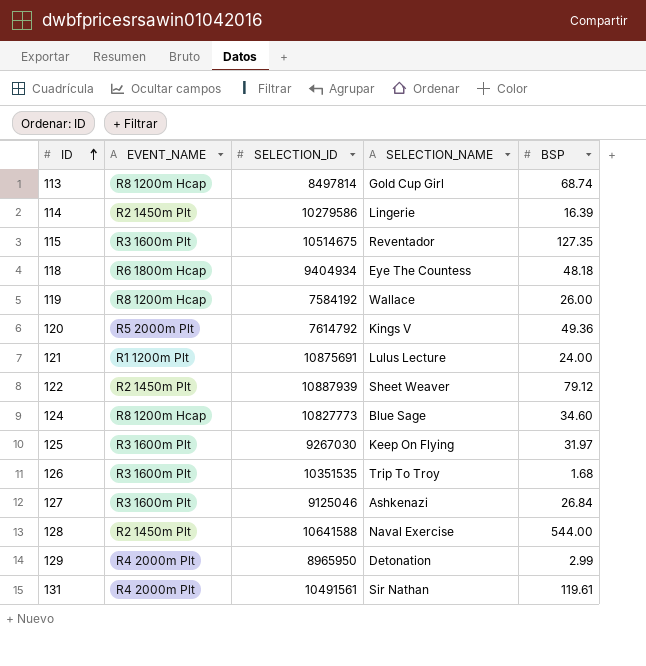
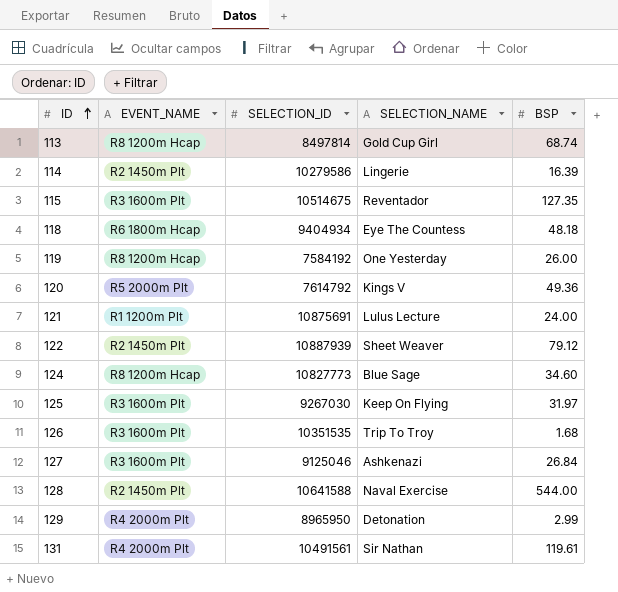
119 | SELECTION_NAME: Wallace -> One Yesterday

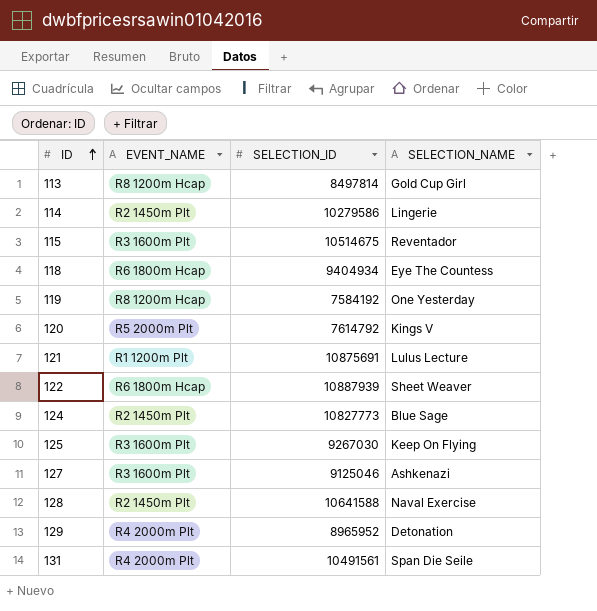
column BSP | position: 5 -> none
row 126: R3 1600m Plt | 10351535 | Trip To Troy | 1.68 -> none
122 | EVENT_NAME: R2 1450m Plt -> R6 1800m Hcap
124 | EVENT_NAME: R8 1200m Hcap -> R2 1450m Plt
129 | SELECTION_ID: 8965950 -> 8965952
131 | SELECTION_NAME: Sir Nathan -> Span Die Seile

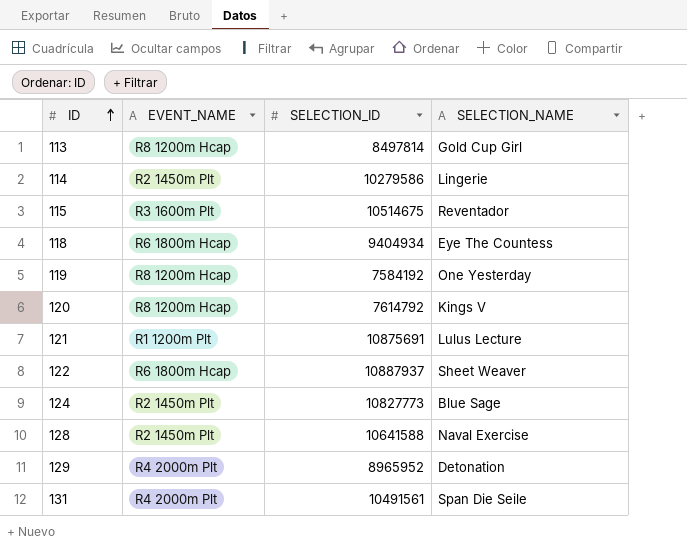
row 125: R3 1600m Plt | 9267030 | Keep On Flying -> none
row 127: R3 1600m Plt | 9125046 | Ashkenazi -> none
120 | EVENT_NAME: R5 2000m Plt -> R8 1200m Hcap
122 | SELECTION_ID: 10887939 -> 10887937

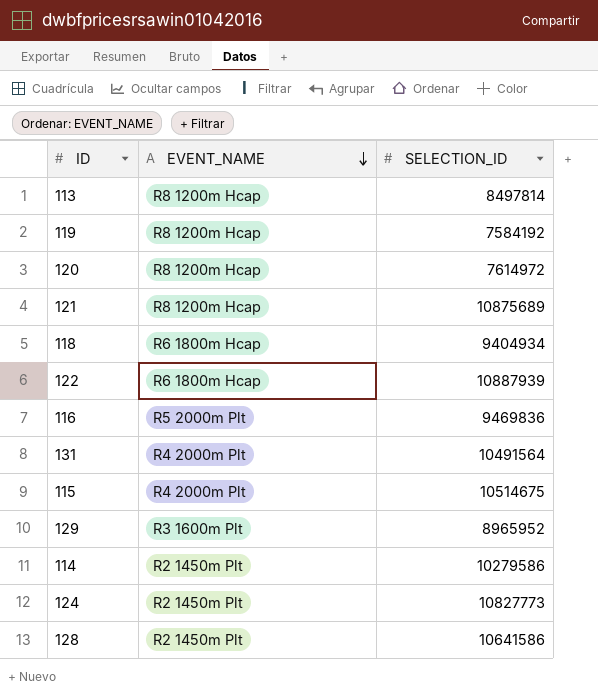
row order: ID ascending -> EVENT_NAME descending
column SELECTION_NAME | position: 4 -> none
120 | SELECTION_ID: 7614792 -> 7614972
121 | EVENT_NAME: R1 1200m Plt -> R8 1200m Hcap
121 | SELECTION_ID: 10875691 -> 10875689
122 | SELECTION_ID: 10887937 -> 10887939
row 116: none -> R5 2000m Plt | 9469836
131 | SELECTION_ID: 10491561 -> 10491564
115 | EVENT_NAME: R3 1600m Plt -> R4 2000m Plt
129 | EVENT_NAME: R4 2000m Plt -> R3 1600m Plt
128 | SELECTION_ID: 10641588 -> 10641586

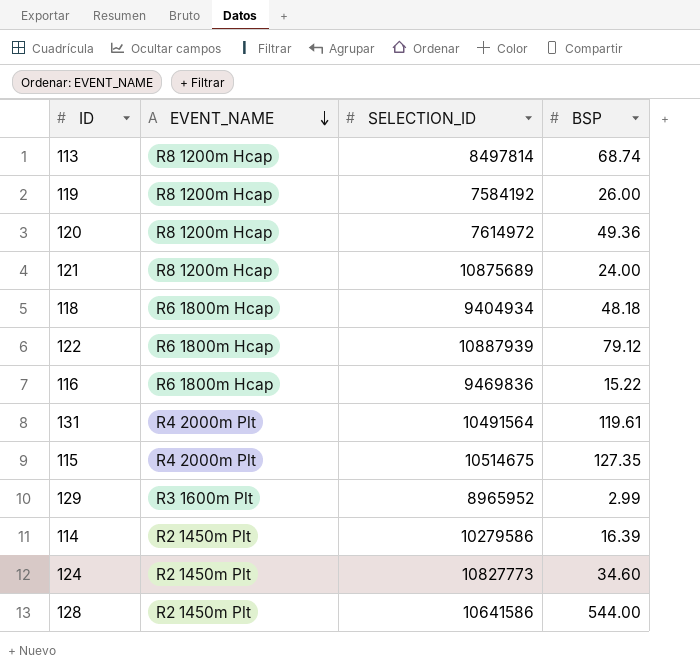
column BSP | position: none -> 4
116 | EVENT_NAME: R5 2000m Plt -> R6 1800m Hcap

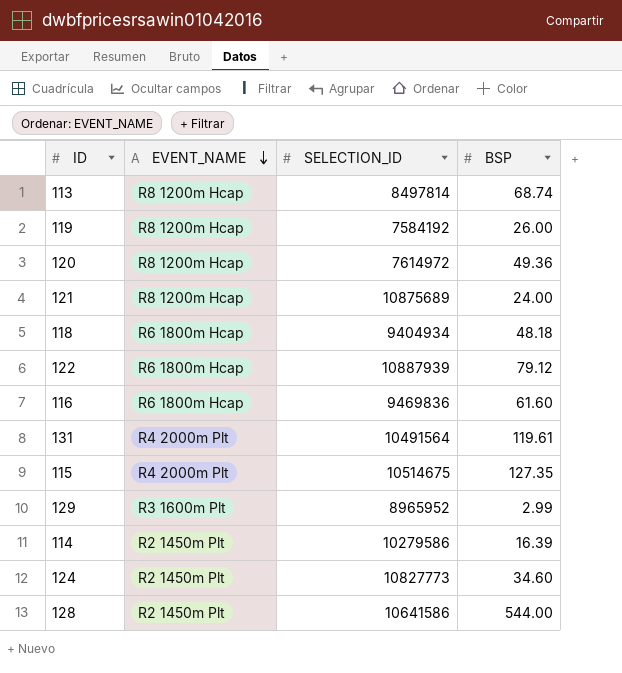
116 | BSP: 15.22 -> 61.60

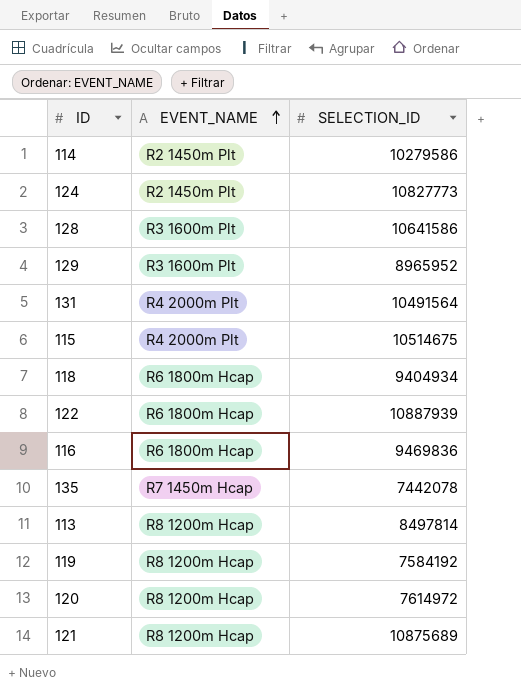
row order: EVENT_NAME descending -> EVENT_NAME ascending
column BSP | position: 4 -> none
128 | EVENT_NAME: R2 1450m Plt -> R3 1600m Plt
row 135: none -> R7 1450m Hcap | 7442078

